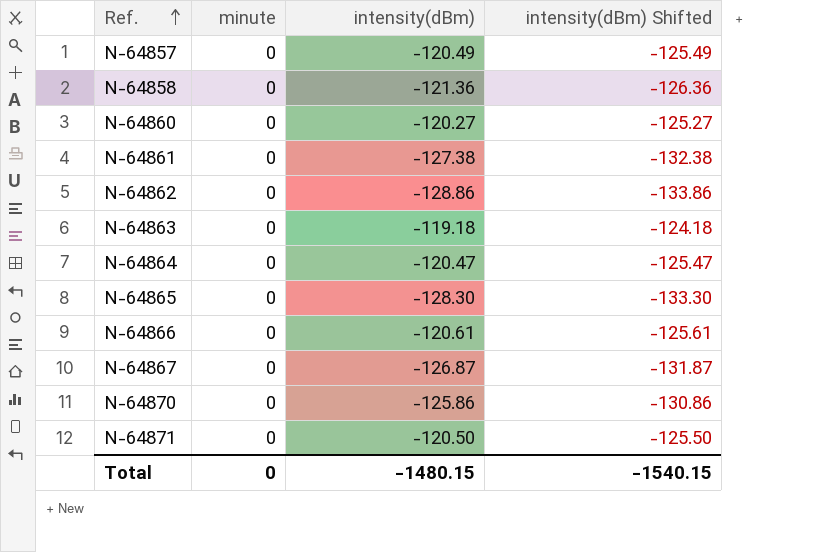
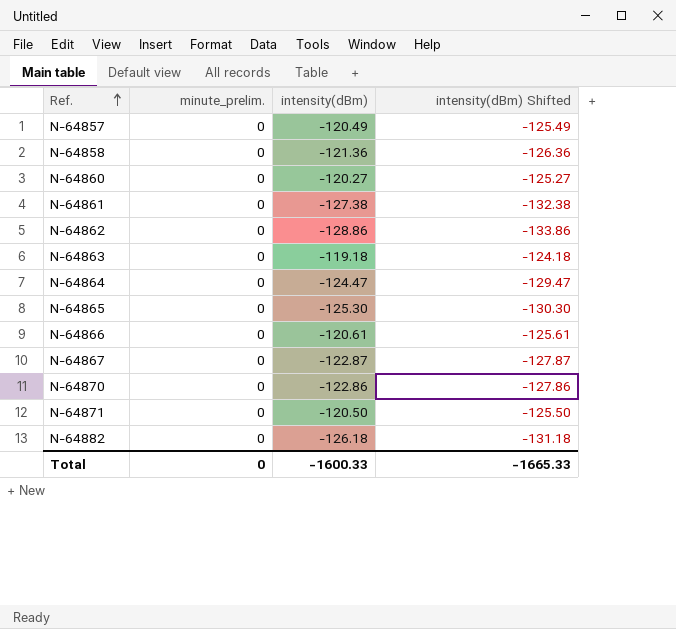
column name: minute -> minute_prelim.
N-64864 | intensity(dBm): -120.47 -> -124.47
N-64864 | intensity(dBm) Shifted: -125.47 -> -129.47
N-64865 | intensity(dBm): -128.30 -> -125.30
N-64865 | intensity(dBm) Shifted: -133.30 -> -130.30
N-64867 | intensity(dBm): -126.87 -> -122.87
N-64867 | intensity(dBm) Shifted: -131.87 -> -127.87
N-64870 | intensity(dBm): -125.86 -> -122.86
N-64870 | intensity(dBm) Shifted: -130.86 -> -127.86
row N-64882: none -> 0 | -126.18 | -131.18
Total | intensity(dBm): -1480.15 -> -1600.33
Total | intensity(dBm) Shifted: -1540.15 -> -1665.33

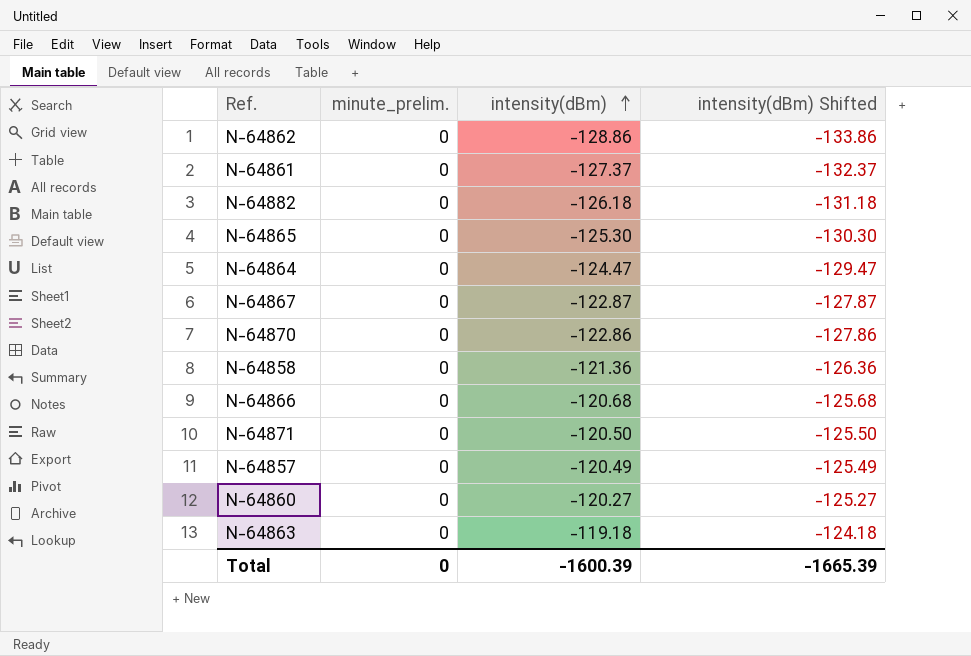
row order: Ref. ascending -> intensity(dBm) ascending
N-64861 | intensity(dBm): -127.38 -> -127.37
N-64861 | intensity(dBm) Shifted: -132.38 -> -132.37
N-64866 | intensity(dBm): -120.61 -> -120.68
N-64866 | intensity(dBm) Shifted: -125.61 -> -125.68
Total | intensity(dBm): -1600.33 -> -1600.39
Total | intensity(dBm) Shifted: -1665.33 -> -1665.39

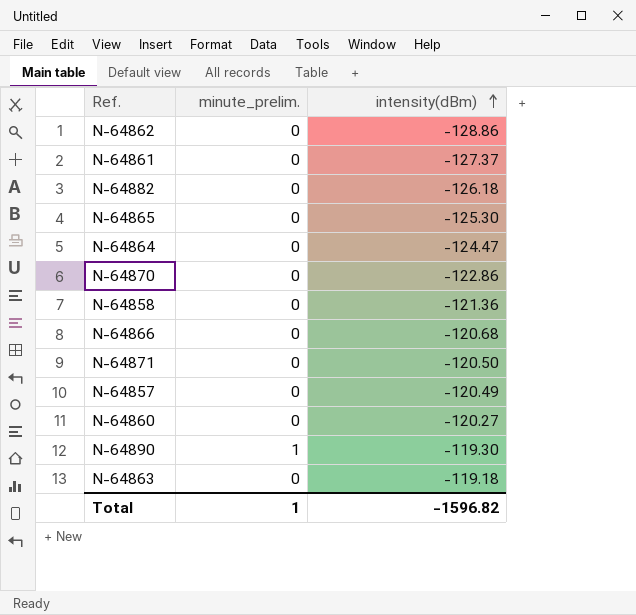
column intensity(dBm) Shifted | formula: [intensity(dBm)] - 5 -> none
row N-64867: 0 | -122.87 | -127.87 -> none
row N-64890: none -> 1 | -119.30
Total | minute_prelim.: 0 -> 1
Total | intensity(dBm): -1600.39 -> -1596.82

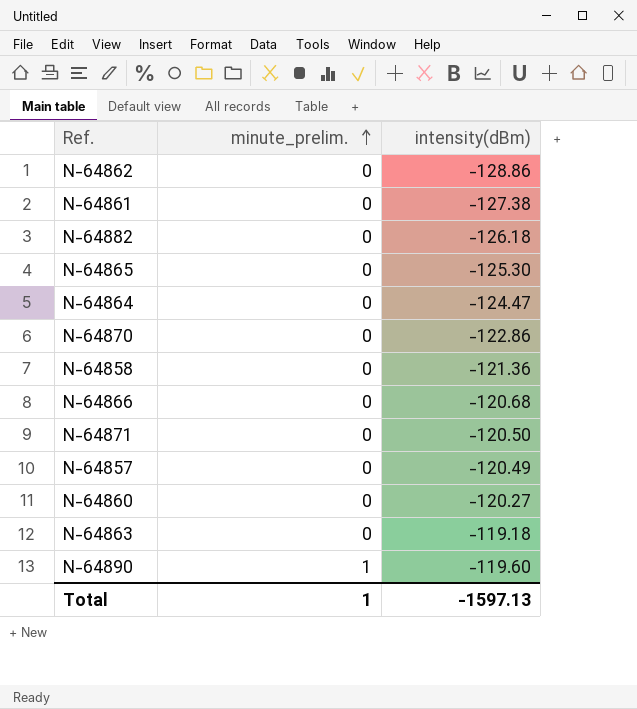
row order: intensity(dBm) ascending -> minute_prelim. ascending
N-64861 | intensity(dBm): -127.37 -> -127.38
N-64890 | intensity(dBm): -119.30 -> -119.60
Total | intensity(dBm): -1596.82 -> -1597.13

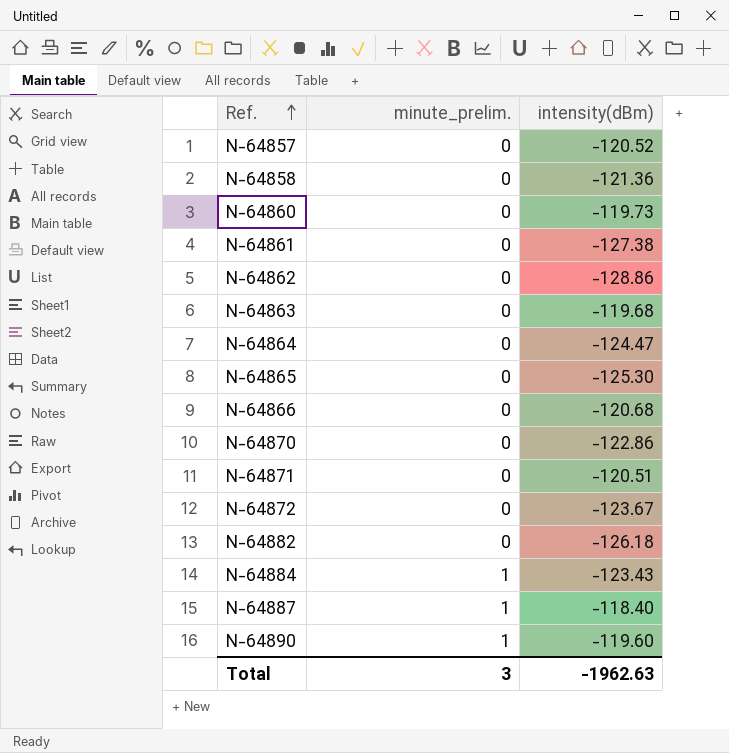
row order: minute_prelim. ascending -> Ref. ascending
N-64857 | intensity(dBm): -120.49 -> -120.52
N-64860 | intensity(dBm): -120.27 -> -119.73
N-64863 | intensity(dBm): -119.18 -> -119.68
N-64871 | intensity(dBm): -120.50 -> -120.51
row N-64872: none -> 0 | -123.67
row N-64884: none -> 1 | -123.43
row N-64887: none -> 1 | -118.40
Total | minute_prelim.: 1 -> 3
Total | intensity(dBm): -1597.13 -> -1962.63

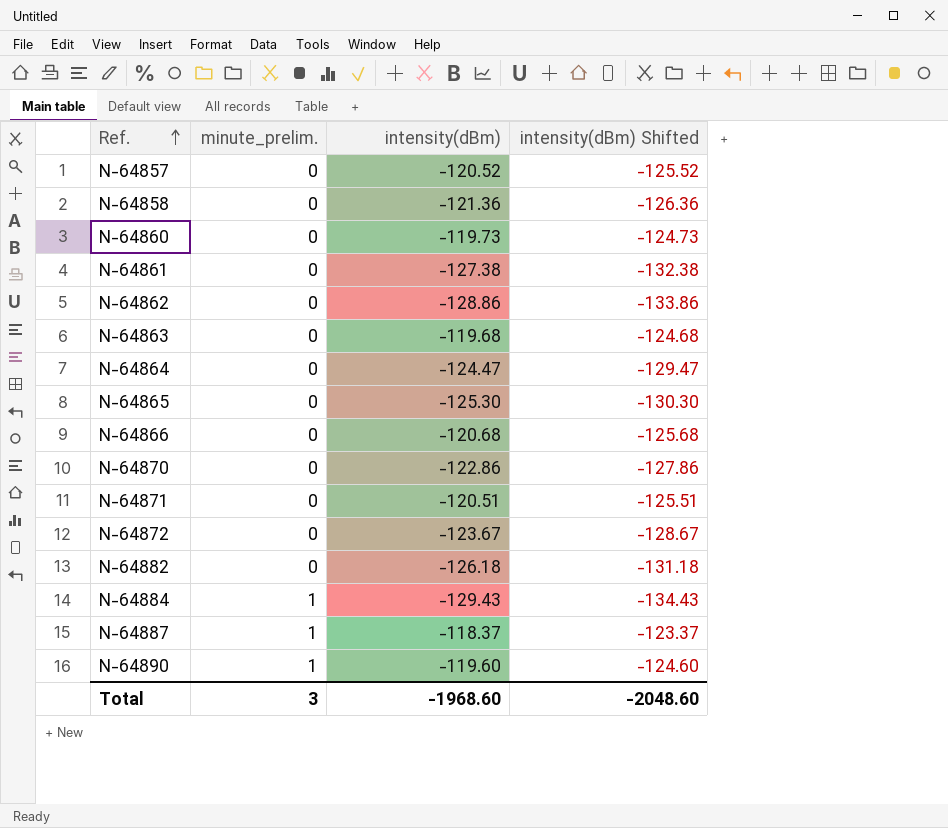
column intensity(dBm) Shifted | formula: none -> [intensity(dBm)] - 5
N-64884 | intensity(dBm): -123.43 -> -129.43
N-64887 | intensity(dBm): -118.40 -> -118.37
Total | intensity(dBm): -1962.63 -> -1968.60

